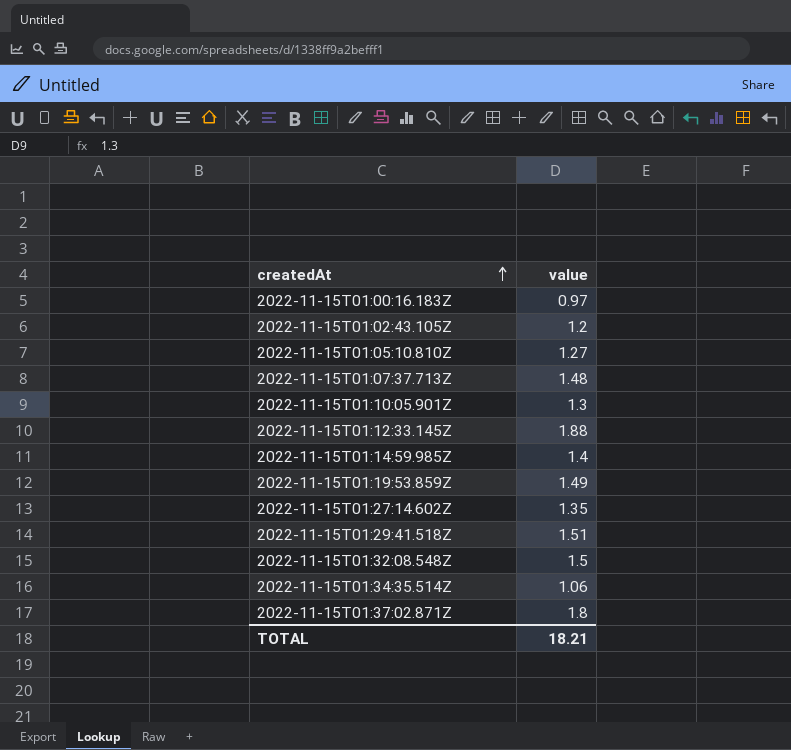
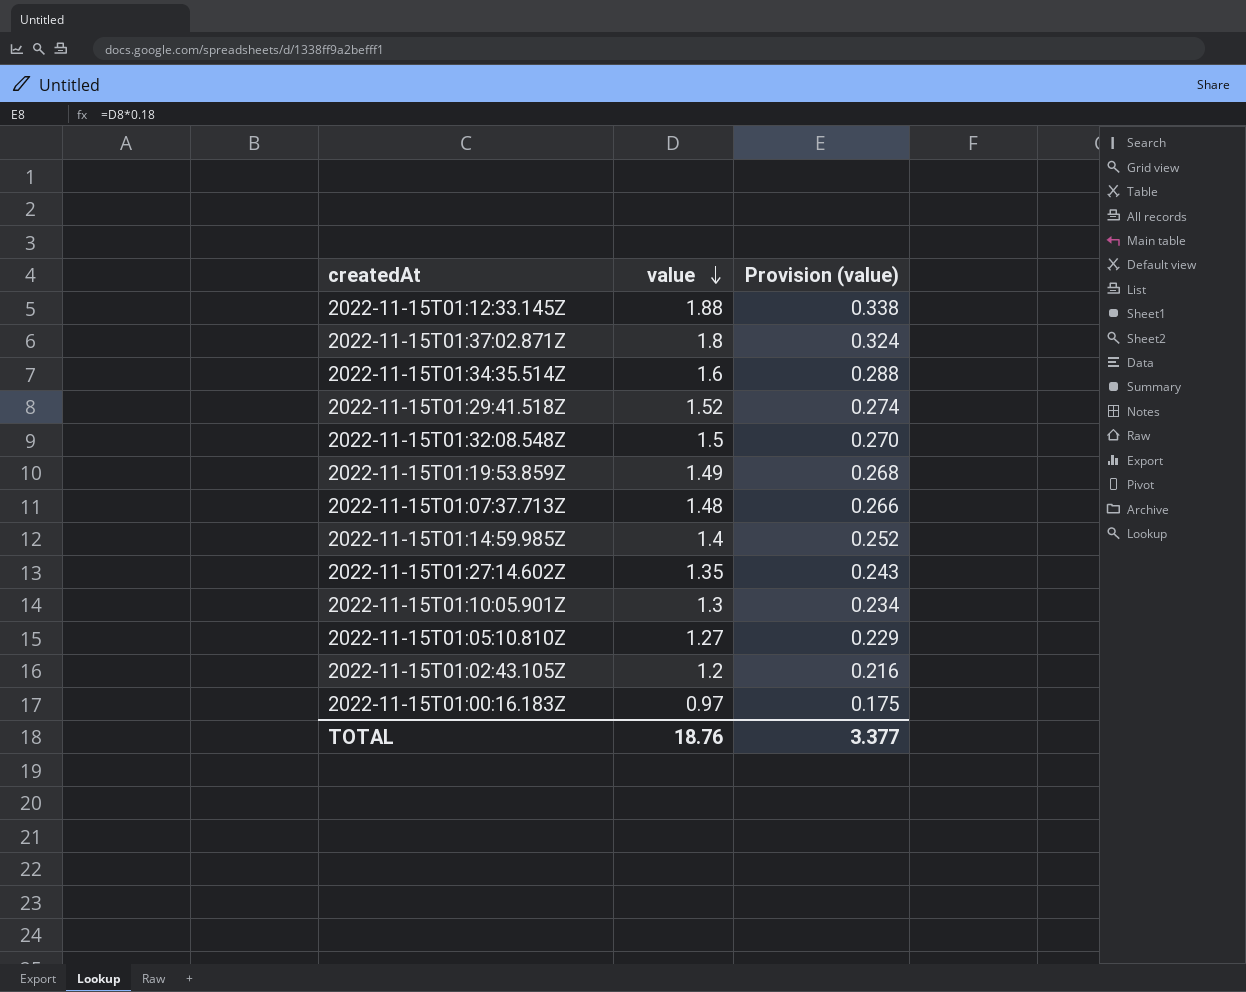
row order: createdAt ascending -> value descending
column Provision (value) | formula: none -> [value] * 0.18
2022-11-15T01:34:35.514Z | value: 1.06 -> 1.6
2022-11-15T01:29:41.518Z | value: 1.51 -> 1.52
TOTAL | value: 18.21 -> 18.76

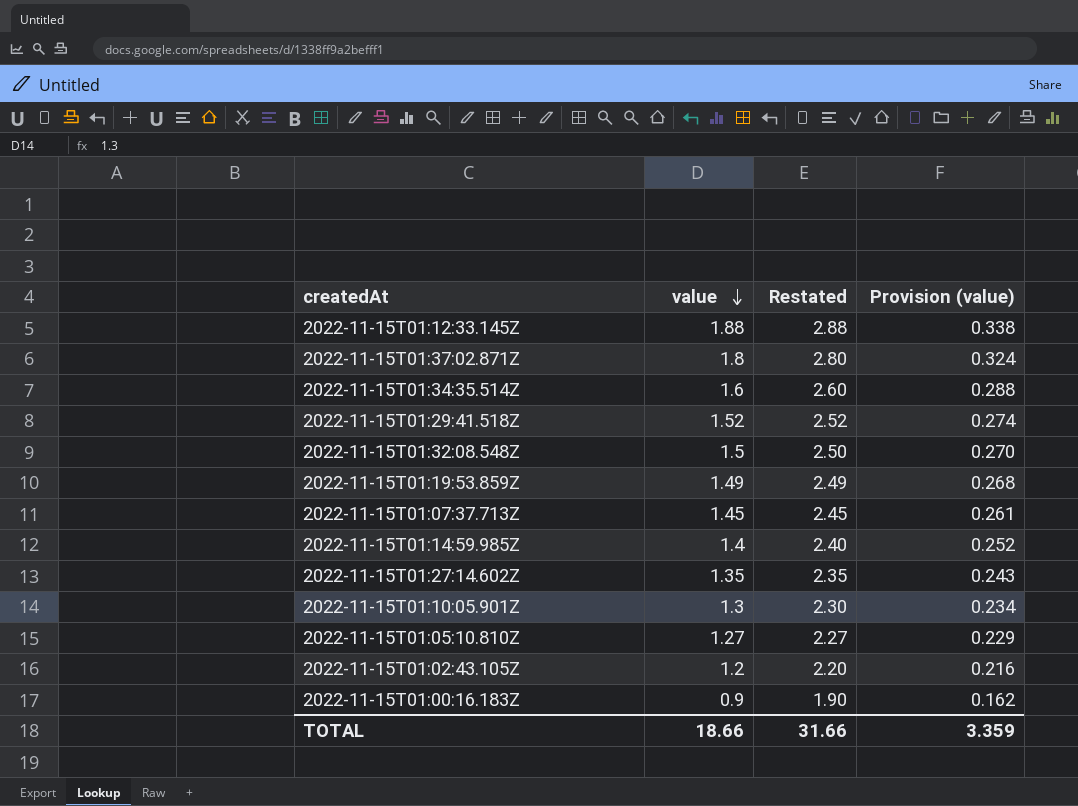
column Restated | formula: none -> [value] + 1
2022-11-15T01:07:37.713Z | value: 1.48 -> 1.45
2022-11-15T01:07:37.713Z | Provision (value): 0.266 -> 0.261
2022-11-15T01:00:16.183Z | value: 0.97 -> 0.9
2022-11-15T01:00:16.183Z | Provision (value): 0.175 -> 0.162
TOTAL | value: 18.76 -> 18.66
TOTAL | Provision (value): 3.377 -> 3.359

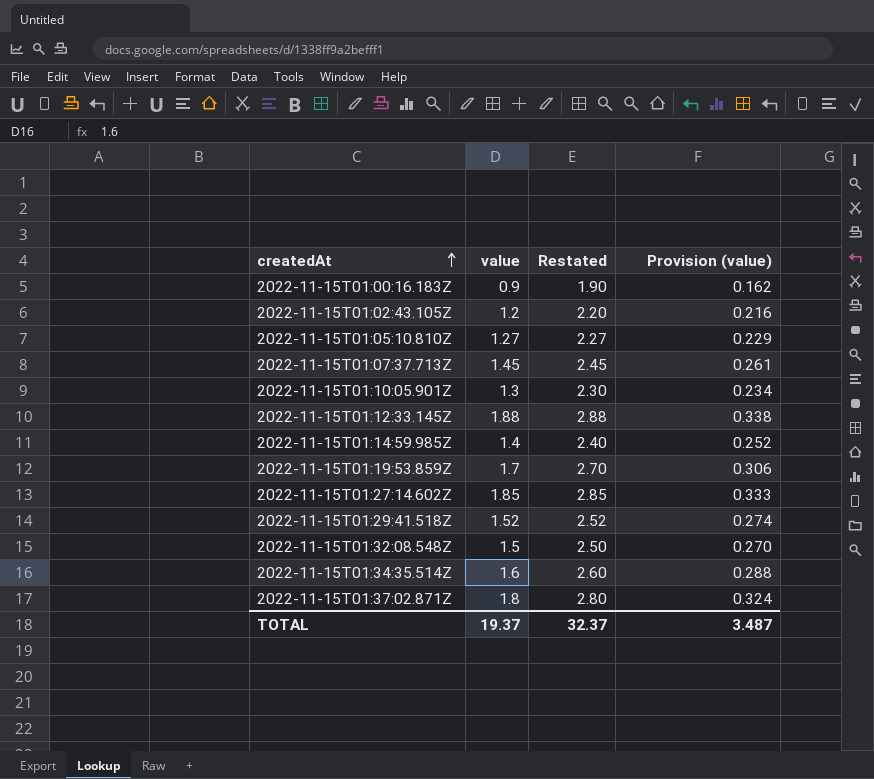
row order: value descending -> createdAt ascending
2022-11-15T01:19:53.859Z | value: 1.49 -> 1.7
2022-11-15T01:19:53.859Z | Restated: 2.49 -> 2.70
2022-11-15T01:19:53.859Z | Provision (value): 0.268 -> 0.306
2022-11-15T01:27:14.602Z | value: 1.35 -> 1.85
2022-11-15T01:27:14.602Z | Restated: 2.35 -> 2.85
2022-11-15T01:27:14.602Z | Provision (value): 0.243 -> 0.333
TOTAL | value: 18.66 -> 19.37
TOTAL | Restated: 31.66 -> 32.37
TOTAL | Provision (value): 3.359 -> 3.487

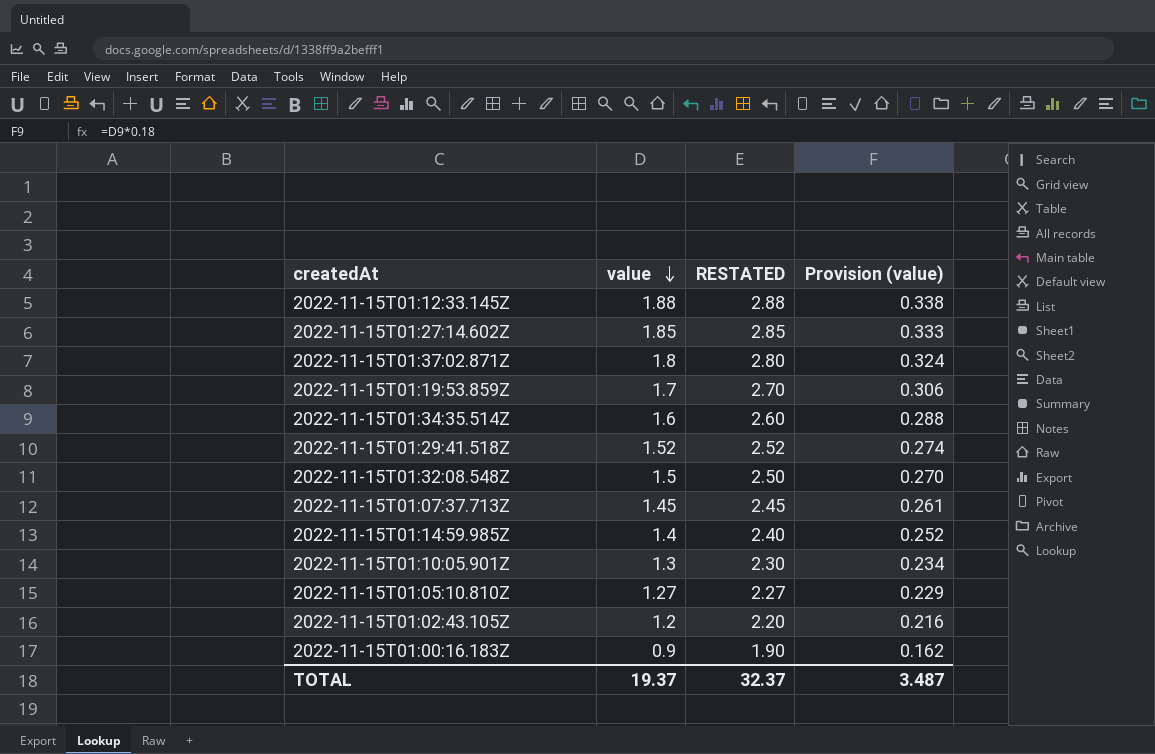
row order: createdAt ascending -> value descending
column name: Restated -> RESTATED

